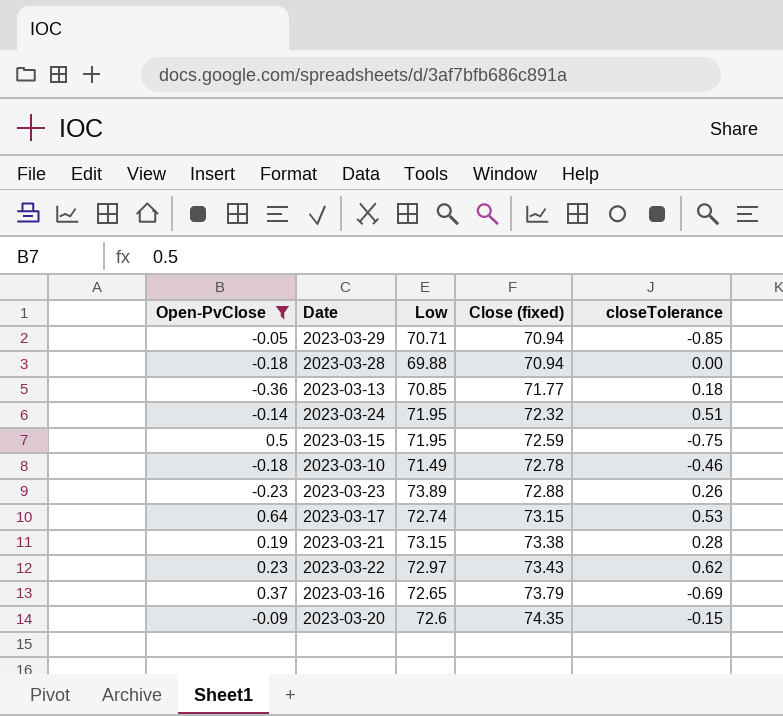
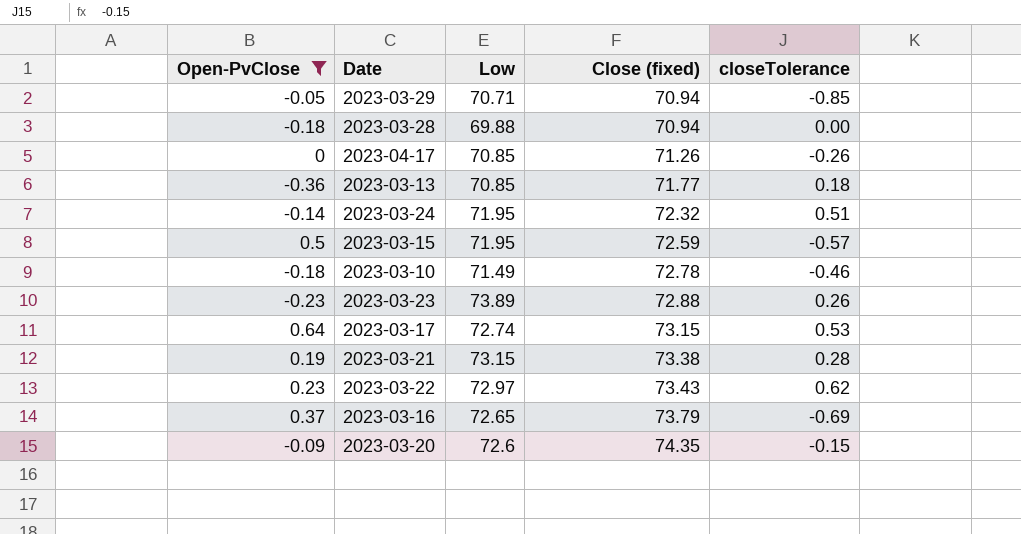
row 2023-04-17: none -> 0 | 70.85 | 71.26 | -0.26
2023-03-15 | closeTolerance: -0.75 -> -0.57

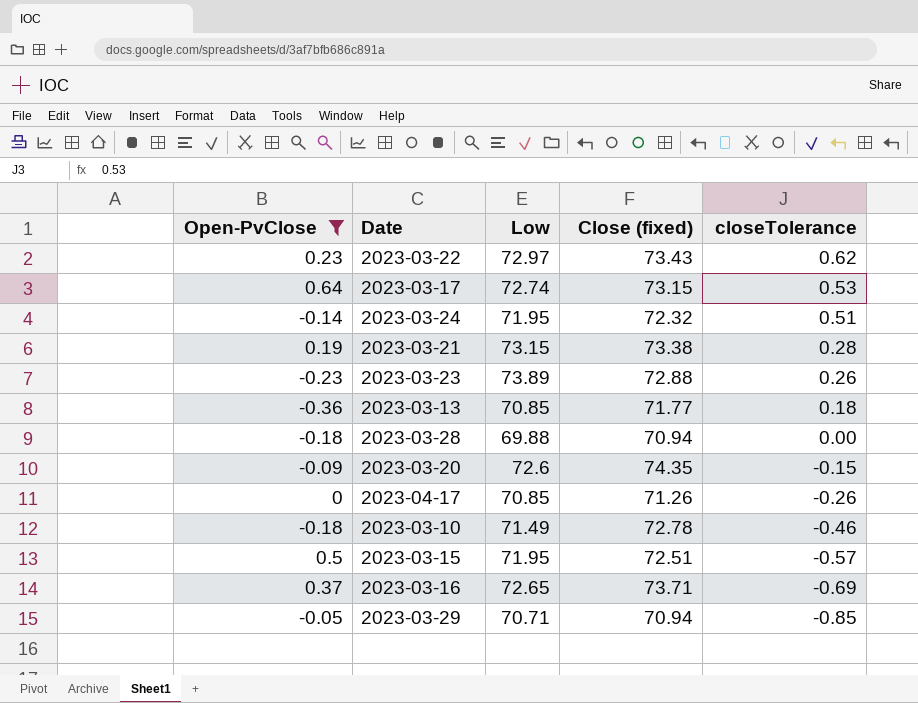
row order: Close (fixed) ascending -> closeTolerance descending
2023-03-15 | Close (fixed): 72.59 -> 72.51
2023-03-16 | Close (fixed): 73.79 -> 73.71

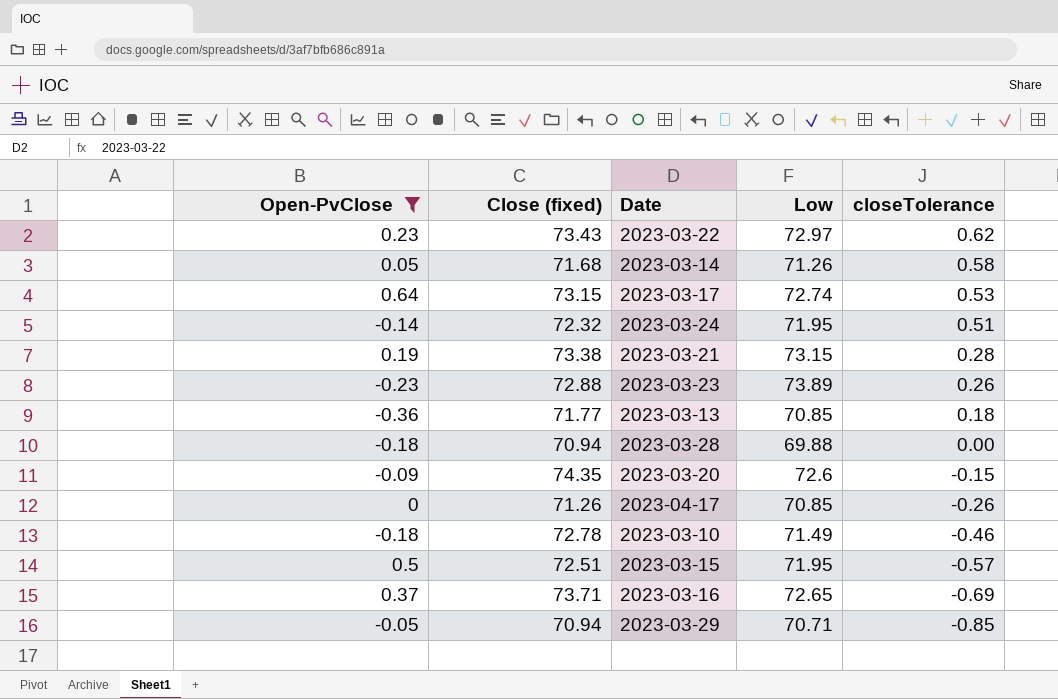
column Close (fixed) | position: 4 -> 2
row 2023-03-14: none -> 0.05 | 71.68 | 71.26 | 0.58

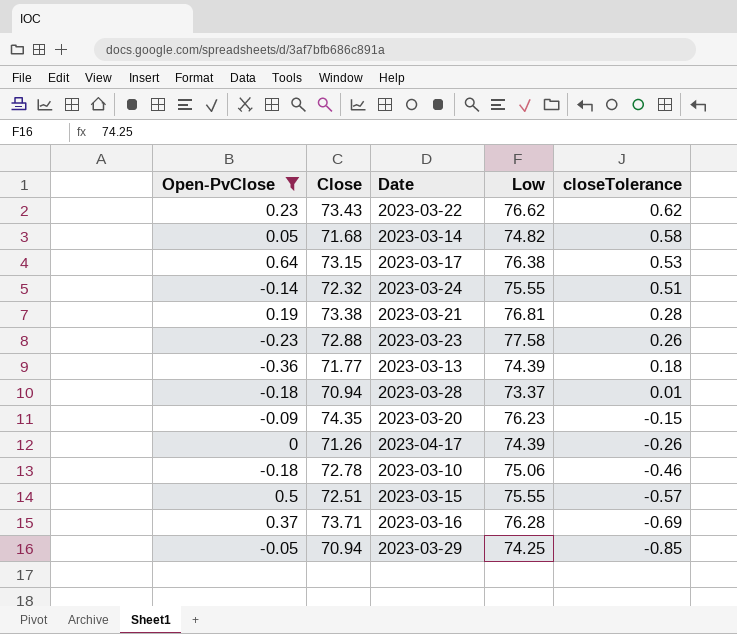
column name: Close (fixed) -> Close
2023-03-22 | Low: 72.97 -> 76.62
2023-03-14 | Low: 71.26 -> 74.82
2023-03-17 | Low: 72.74 -> 76.38
2023-03-24 | Low: 71.95 -> 75.55
2023-03-21 | Low: 73.15 -> 76.81
2023-03-23 | Low: 73.89 -> 77.58
2023-03-13 | Low: 70.85 -> 74.39
2023-03-28 | Low: 69.88 -> 73.37
2023-03-28 | closeTolerance: 0.00 -> 0.01
2023-03-20 | Low: 72.6 -> 76.23
2023-04-17 | Low: 70.85 -> 74.39
2023-03-10 | Low: 71.49 -> 75.06
2023-03-15 | Low: 71.95 -> 75.55
2023-03-16 | Low: 72.65 -> 76.28
2023-03-29 | Low: 70.71 -> 74.25

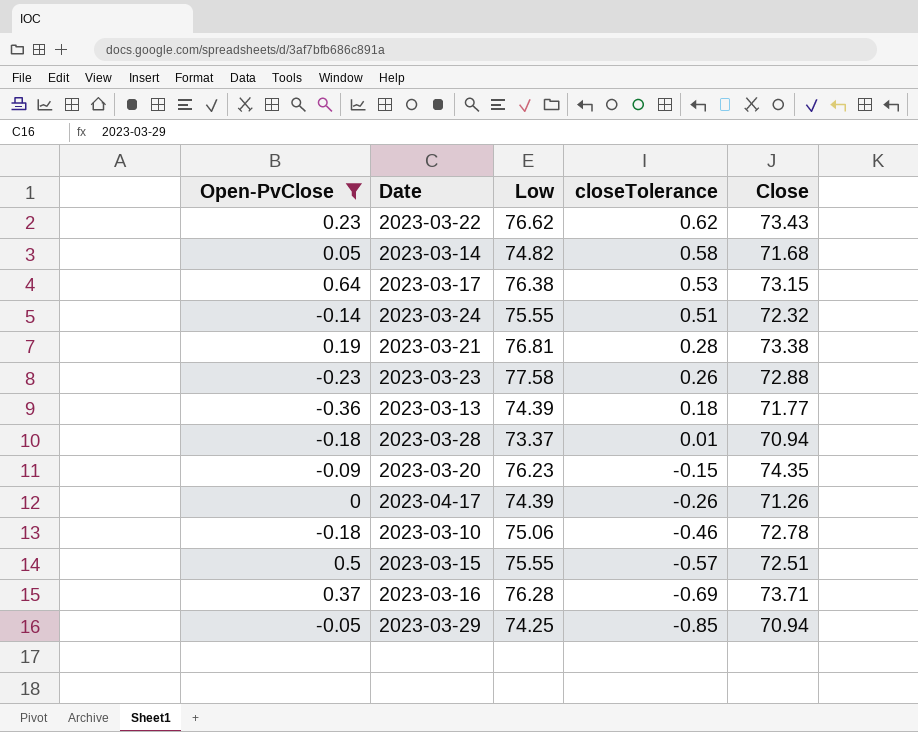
column Close | position: 2 -> 5

